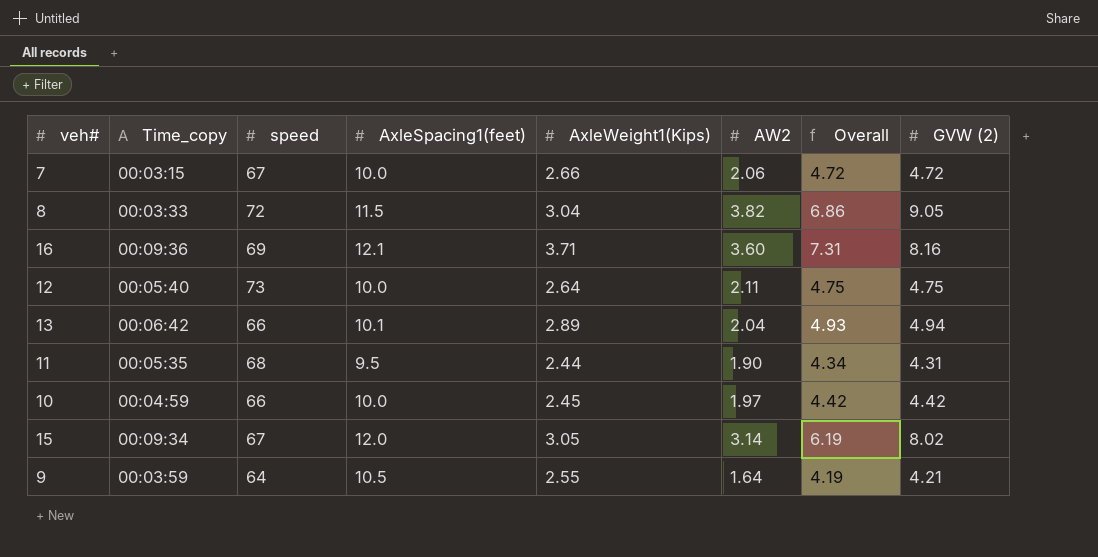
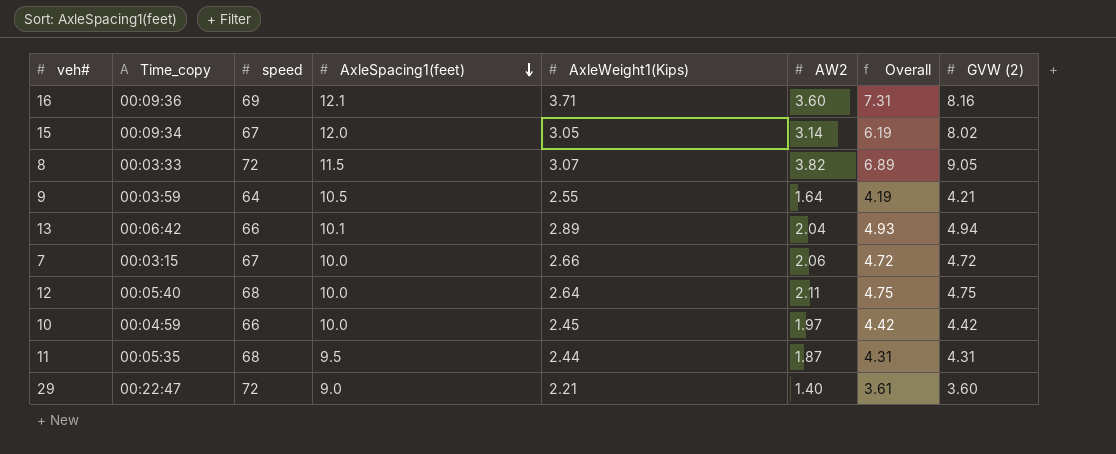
row order: none -> AxleSpacing1(feet) descending
8 | AxleWeight1(Kips): 3.04 -> 3.07
8 | Overall: 6.86 -> 6.89
12 | speed: 73 -> 68
11 | AW2: 1.90 -> 1.87
11 | Overall: 4.34 -> 4.31
row 29: none -> 00:22:47 | 72 | 9.0 | 2.21 | 1.40 | 3.61 | 3.60

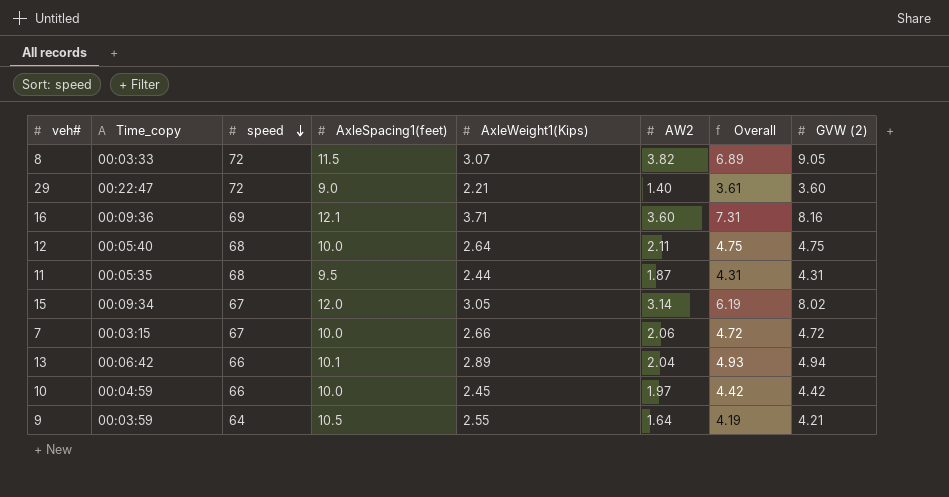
row order: AxleSpacing1(feet) descending -> speed descending

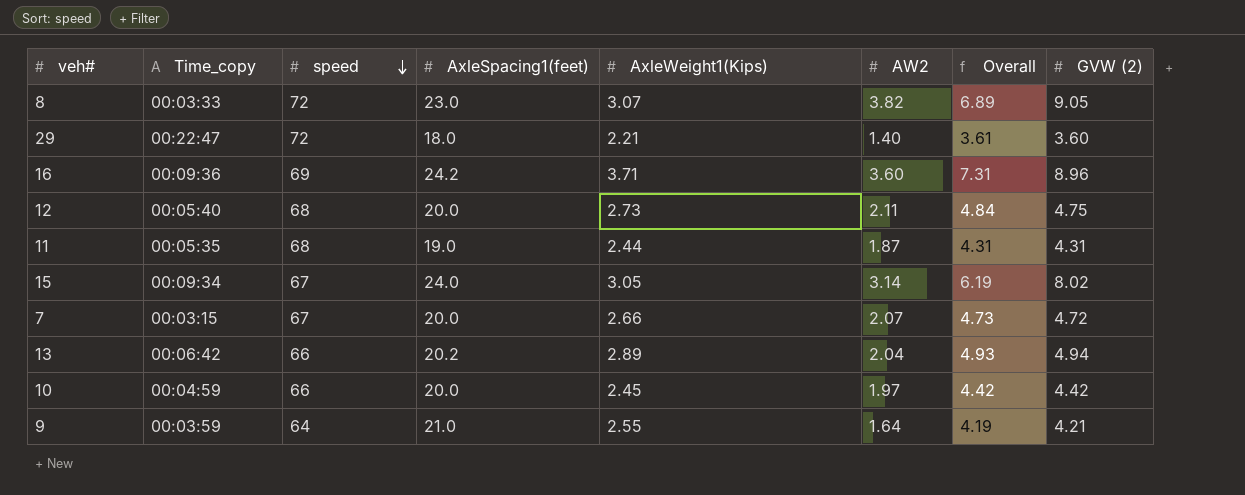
8 | AxleSpacing1(feet): 11.5 -> 23.0
29 | AxleSpacing1(feet): 9.0 -> 18.0
16 | AxleSpacing1(feet): 12.1 -> 24.2
16 | GVW (2): 8.16 -> 8.96
12 | AxleSpacing1(feet): 10.0 -> 20.0
12 | AxleWeight1(Kips): 2.64 -> 2.73
12 | Overall: 4.75 -> 4.84
11 | AxleSpacing1(feet): 9.5 -> 19.0
15 | AxleSpacing1(feet): 12.0 -> 24.0
7 | AxleSpacing1(feet): 10.0 -> 20.0
7 | AW2: 2.06 -> 2.07
7 | Overall: 4.72 -> 4.73
13 | AxleSpacing1(feet): 10.1 -> 20.2
10 | AxleSpacing1(feet): 10.0 -> 20.0
9 | AxleSpacing1(feet): 10.5 -> 21.0

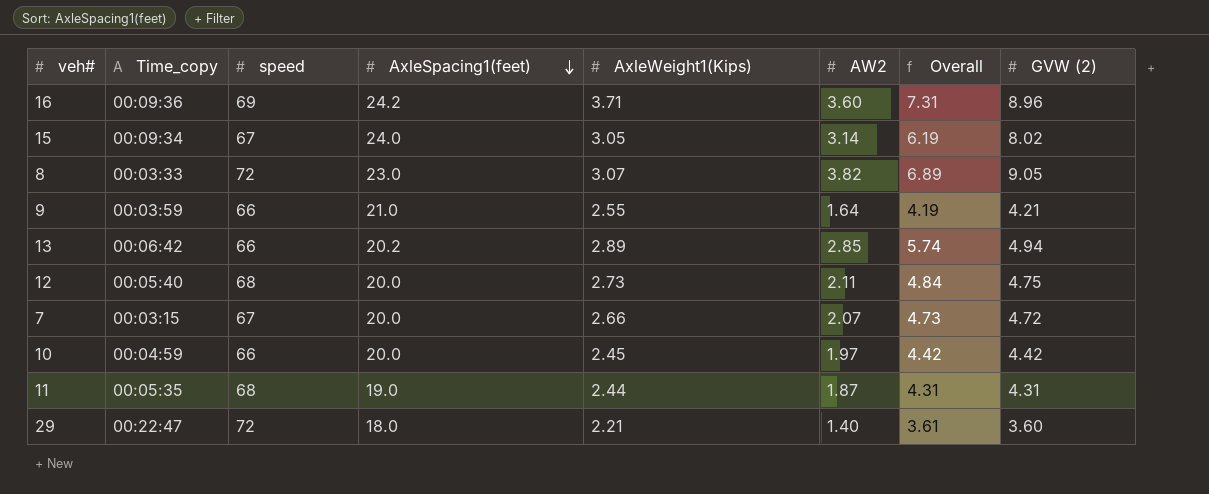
row order: speed descending -> AxleSpacing1(feet) descending
9 | speed: 64 -> 66
13 | AW2: 2.04 -> 2.85
13 | Overall: 4.93 -> 5.74

